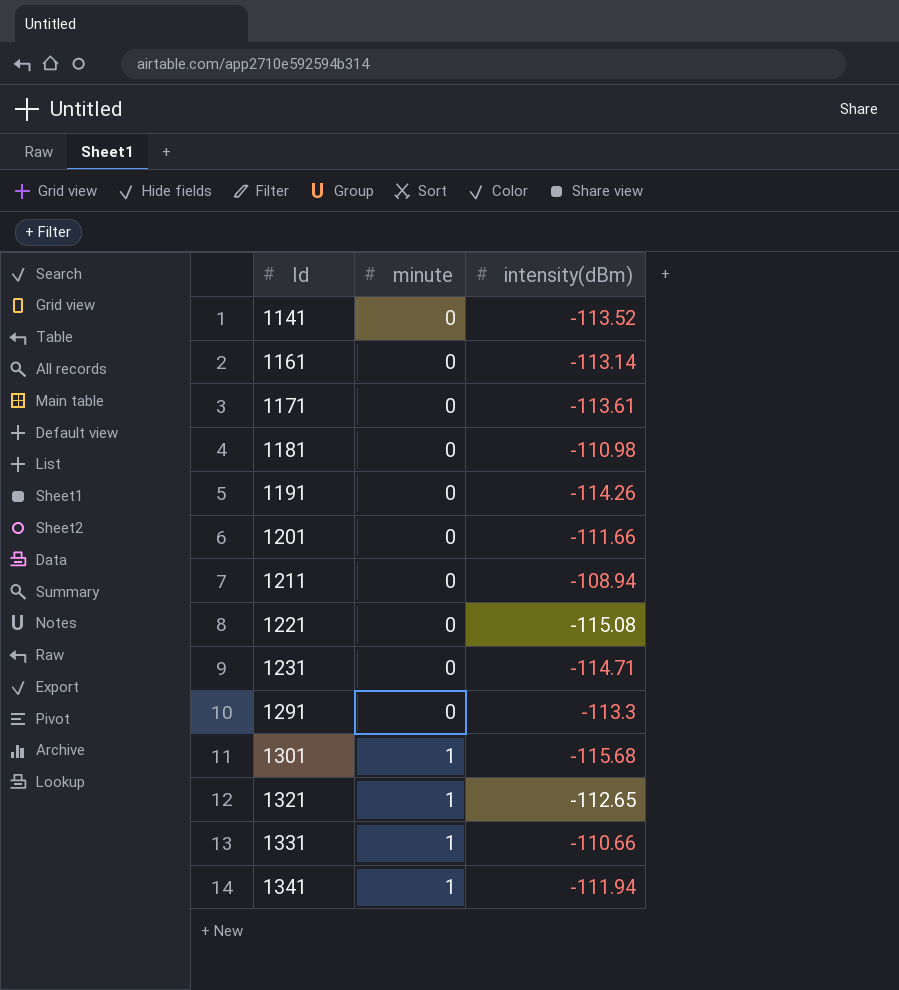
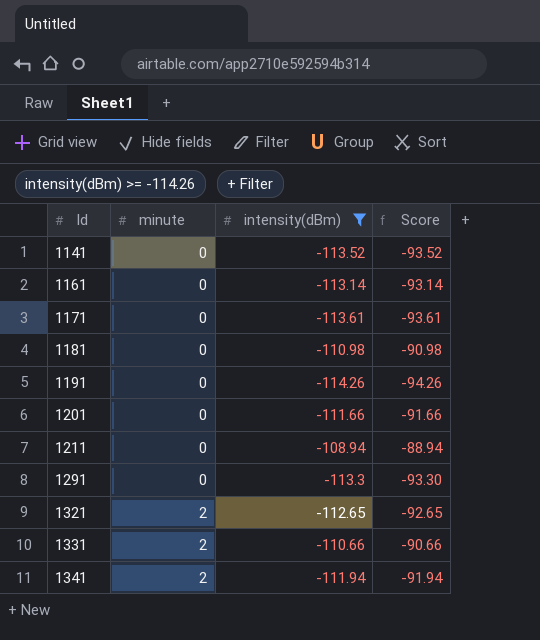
filter: none -> intensity(dBm) >= -114.26
column Score | formula: none -> [intensity(dBm)] + 20
1321 | minute: 1 -> 2
1331 | minute: 1 -> 2
1341 | minute: 1 -> 2

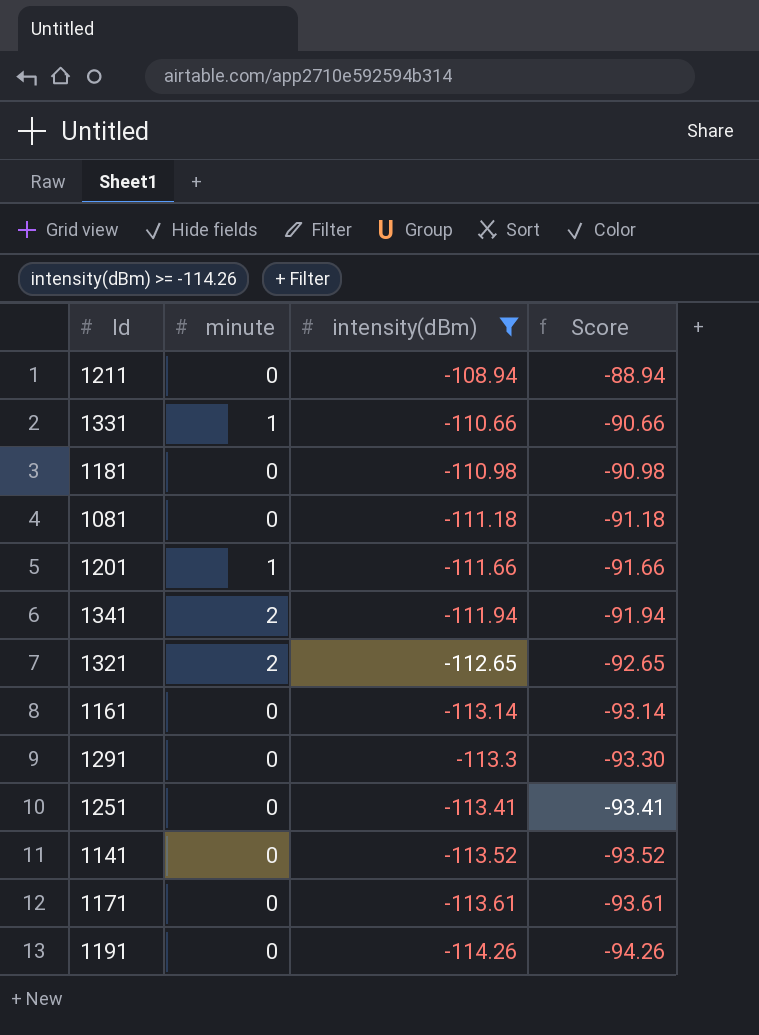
row order: Id ascending -> intensity(dBm) descending
1331 | minute: 2 -> 1
row 1081: none -> 0 | -111.18 | -91.18
1201 | minute: 0 -> 1
row 1251: none -> 0 | -113.41 | -93.41

